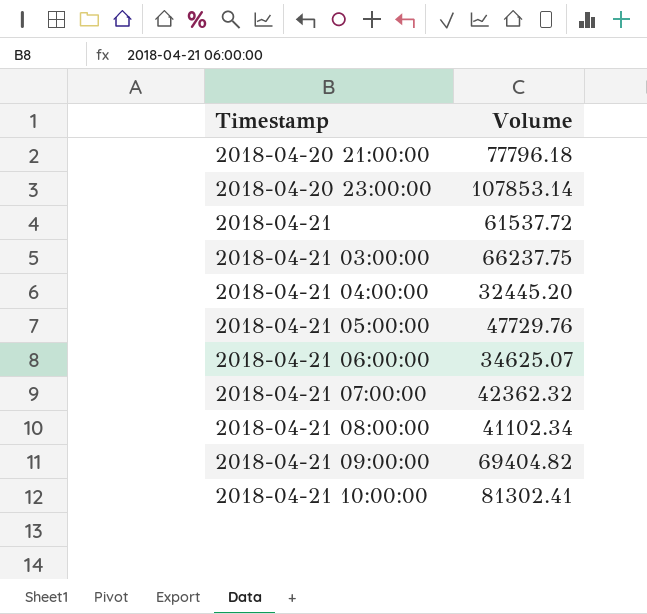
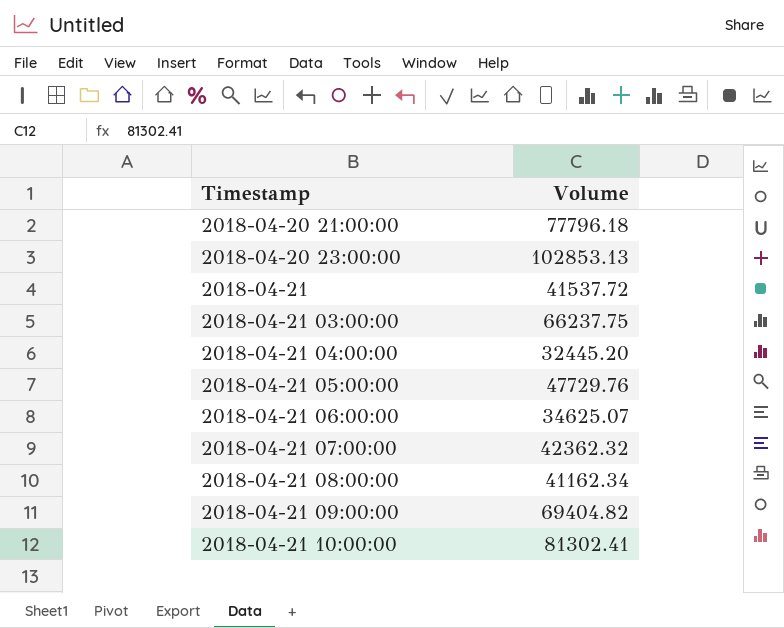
2018-04-20 23:00:00 | Volume: 107853.14 -> 102853.13
2018-04-21 | Volume: 61537.72 -> 41537.72
2018-04-21 08:00:00 | Volume: 41102.34 -> 41162.34

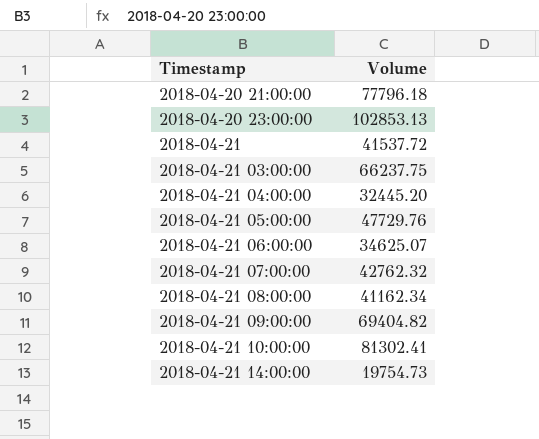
2018-04-21 07:00:00 | Volume: 42362.32 -> 42762.32
row 2018-04-21 14:00:00: none -> 19754.73

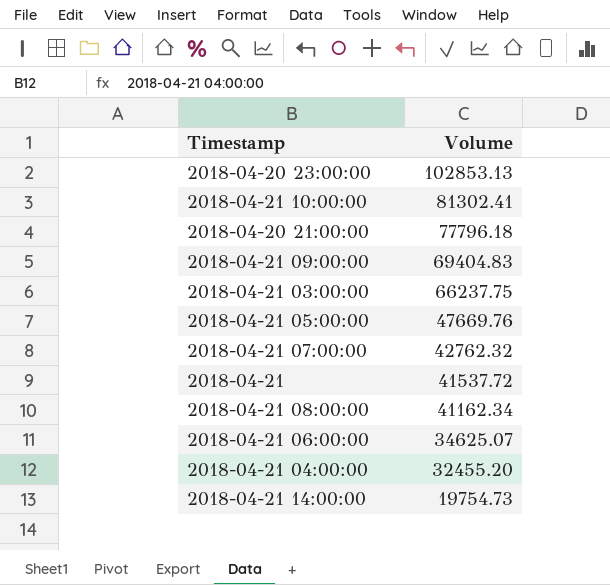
row order: Timestamp ascending -> Volume descending
2018-04-21 09:00:00 | Volume: 69404.82 -> 69404.83
2018-04-21 05:00:00 | Volume: 47729.76 -> 47669.76
2018-04-21 04:00:00 | Volume: 32445.20 -> 32455.20

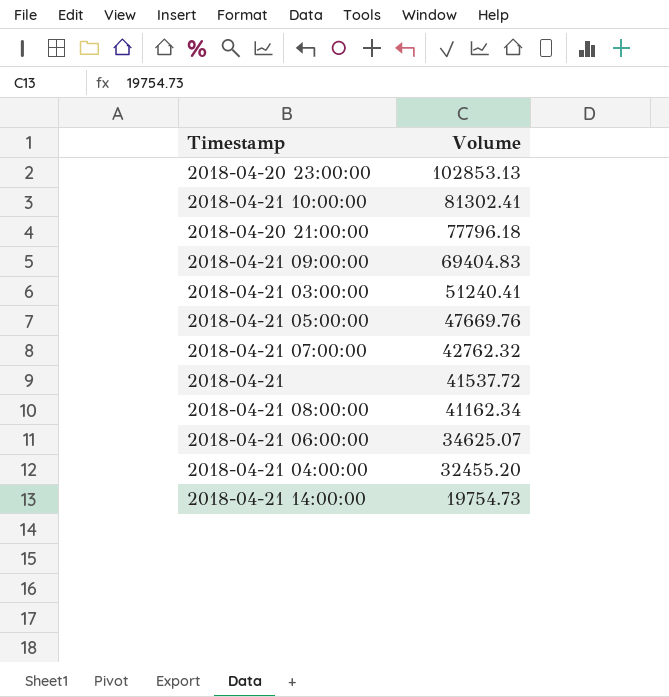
2018-04-21 03:00:00 | Volume: 66237.75 -> 51240.41

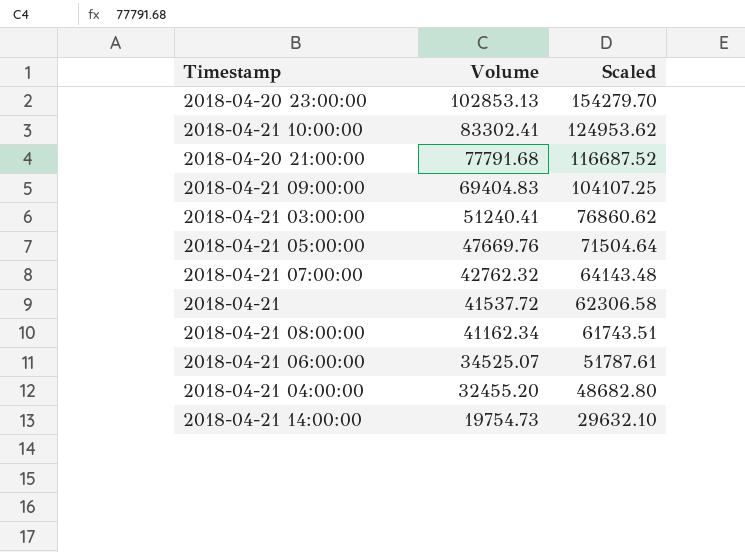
column Scaled | formula: none -> [Volume] * 1.5
2018-04-21 10:00:00 | Volume: 81302.41 -> 83302.41
2018-04-20 21:00:00 | Volume: 77796.18 -> 77791.68
2018-04-21 06:00:00 | Volume: 34625.07 -> 34525.07

